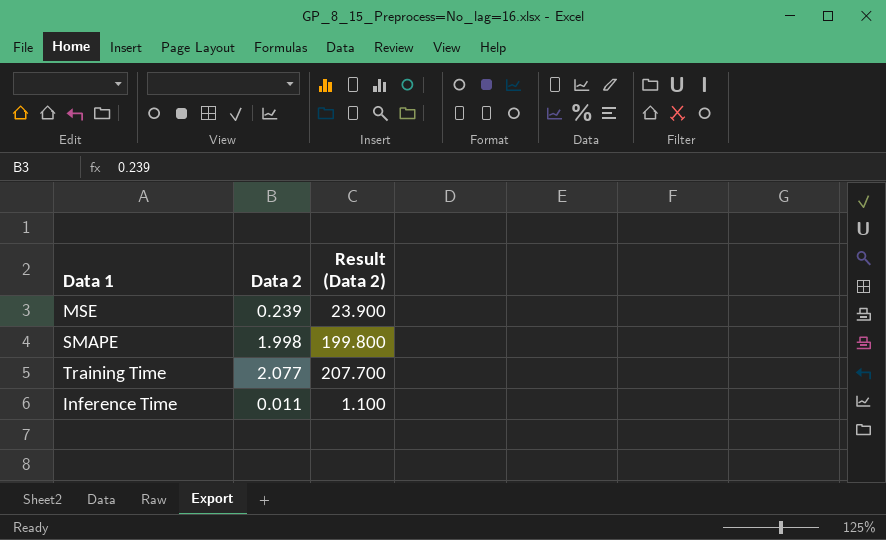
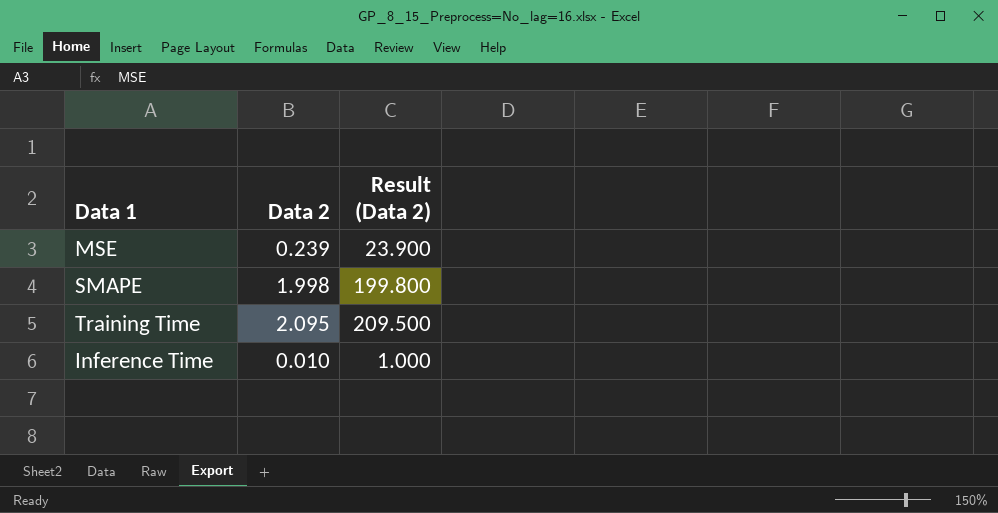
Training Time | Data 2: 2.077 -> 2.095
Training Time | Result (Data 2): 207.700 -> 209.500
Inference Time | Data 2: 0.011 -> 0.010
Inference Time | Result (Data 2): 1.100 -> 1.000

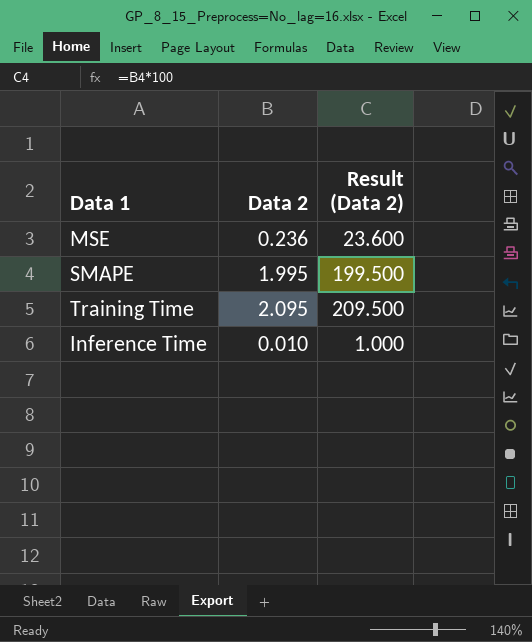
MSE | Data 2: 0.239 -> 0.236
MSE | Result (Data 2): 23.900 -> 23.600
SMAPE | Data 2: 1.998 -> 1.995
SMAPE | Result (Data 2): 199.800 -> 199.500

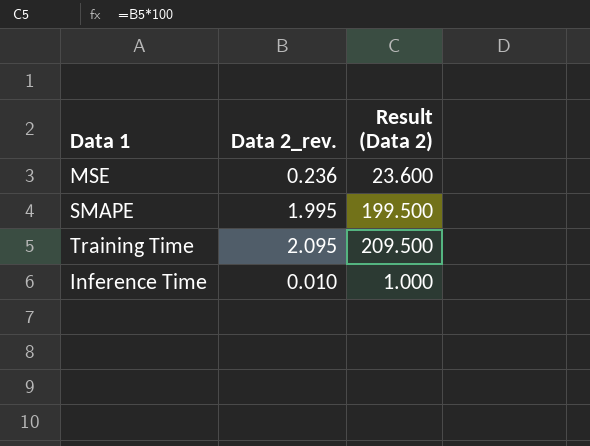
column name: Data 2 -> Data 2_rev.

